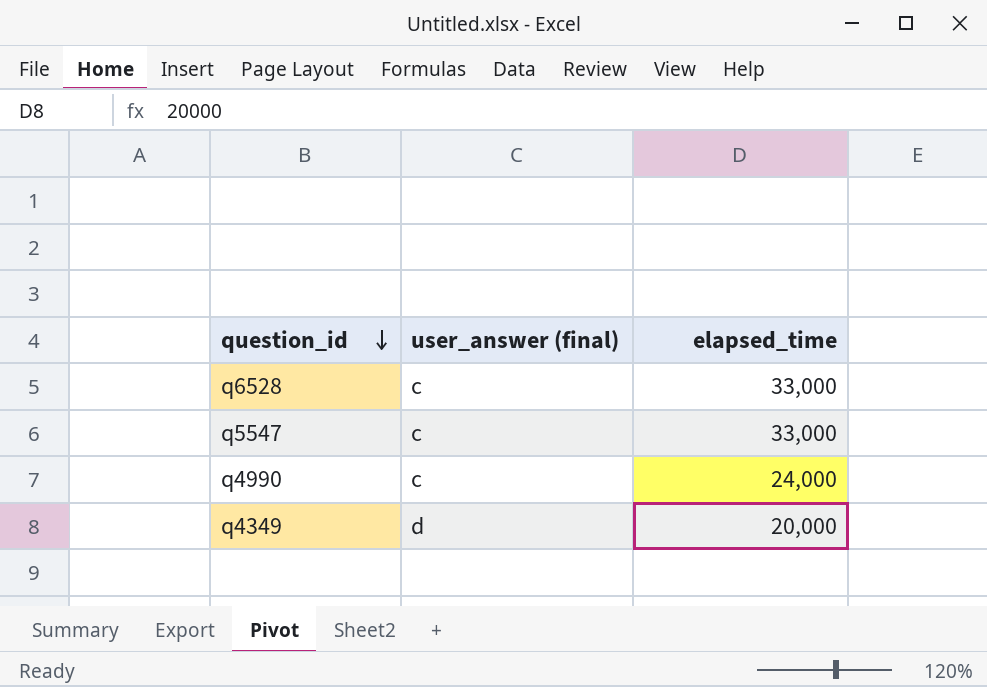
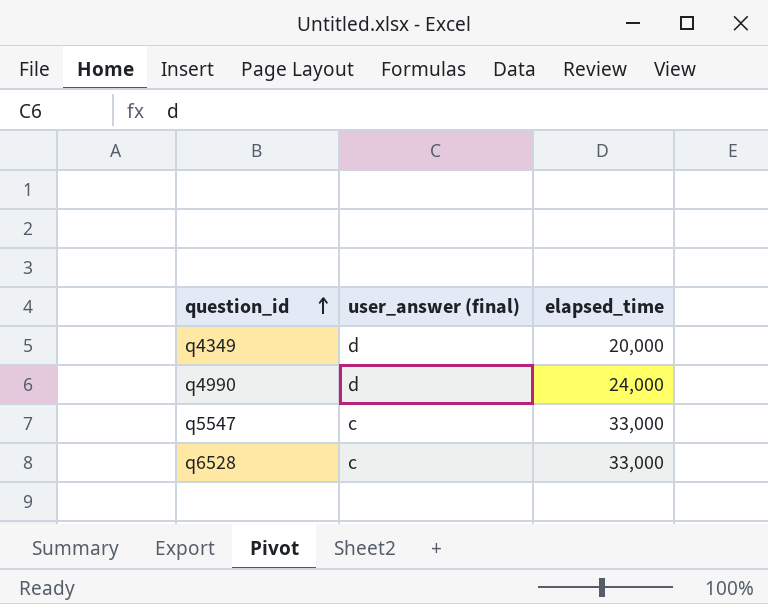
row order: question_id descending -> question_id ascending
q4990 | user_answer (final): c -> d

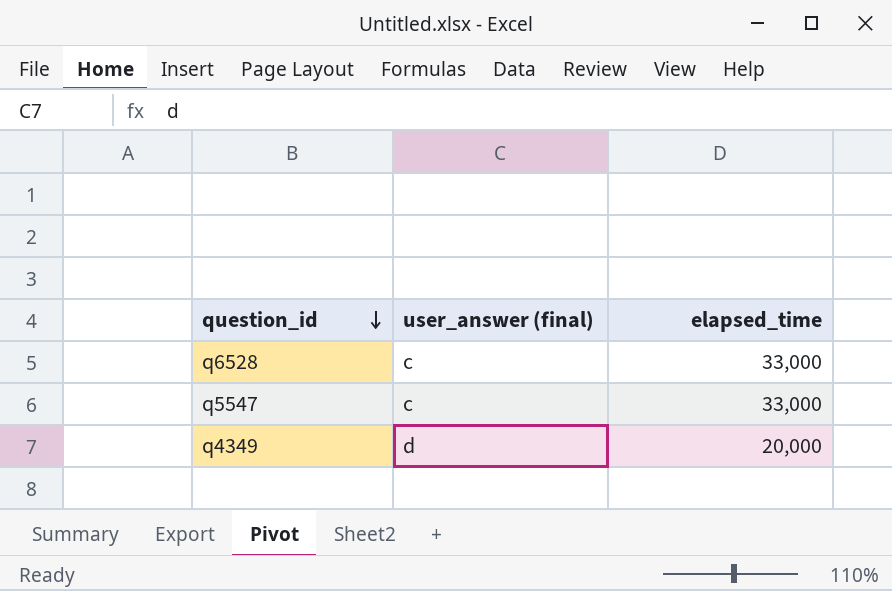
row order: question_id ascending -> question_id descending
row q4990: d | 24,000 -> none

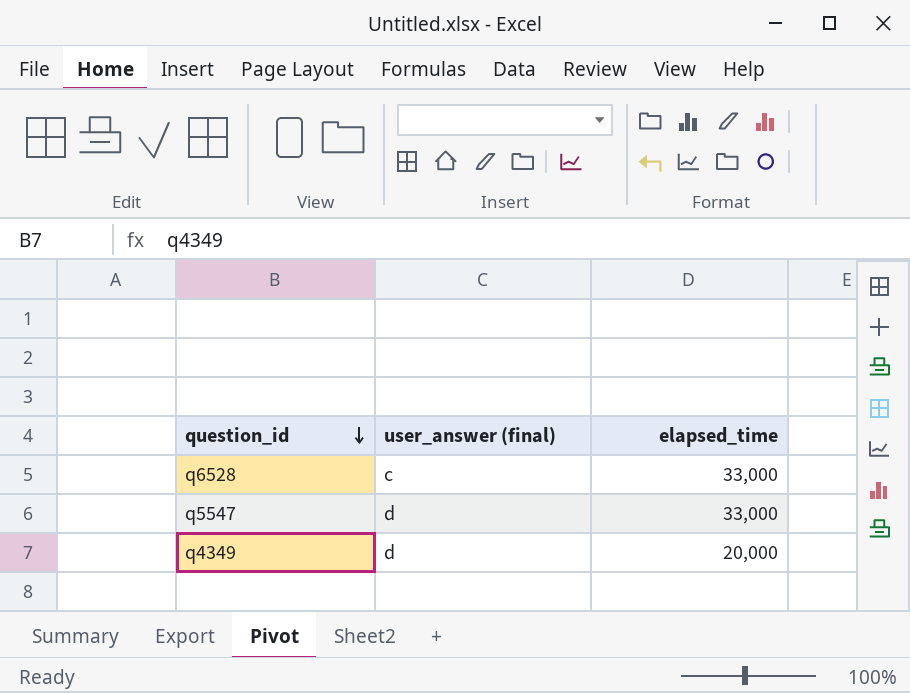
q5547 | user_answer (final): c -> d

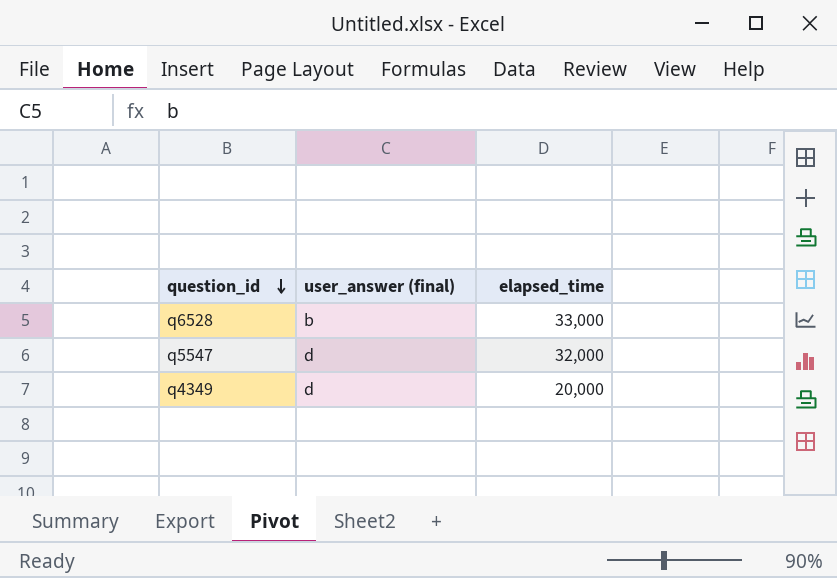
q6528 | user_answer (final): c -> b
q5547 | elapsed_time: 33,000 -> 32,000

